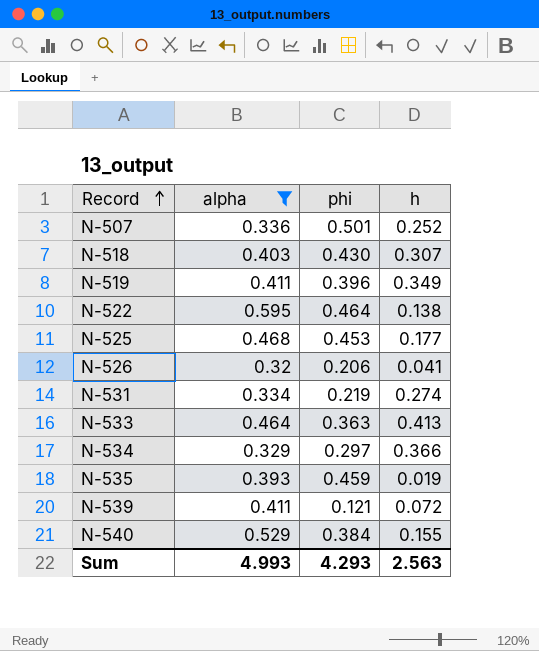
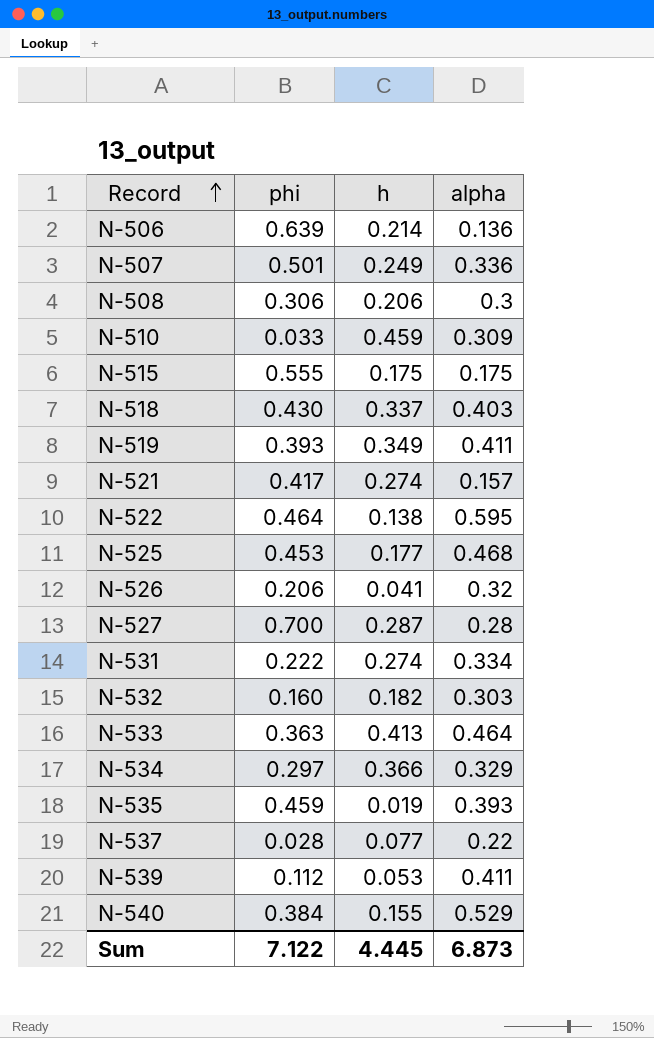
filter: alpha >= 0.32 -> none
column alpha | position: 2 -> 4
N-507 | h: 0.252 -> 0.249
N-518 | h: 0.307 -> 0.337
N-519 | phi: 0.396 -> 0.393
N-531 | phi: 0.219 -> 0.222
N-539 | phi: 0.121 -> 0.112
N-539 | h: 0.072 -> 0.053
Sum | phi: 4.293 -> 7.122
Sum | h: 2.563 -> 4.445
Sum | alpha: 4.993 -> 6.873

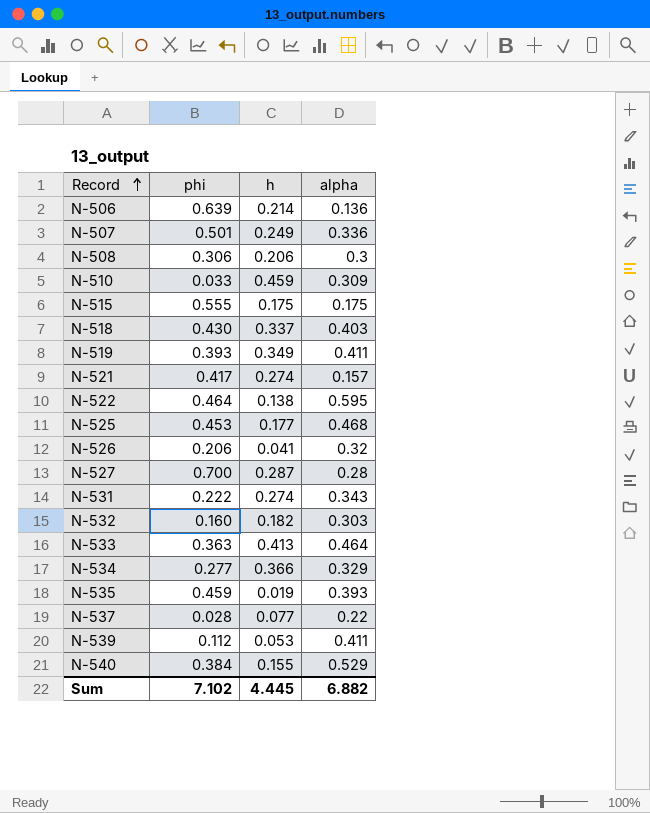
N-531 | alpha: 0.334 -> 0.343
N-534 | phi: 0.297 -> 0.277
Sum | phi: 7.122 -> 7.102
Sum | alpha: 6.873 -> 6.882

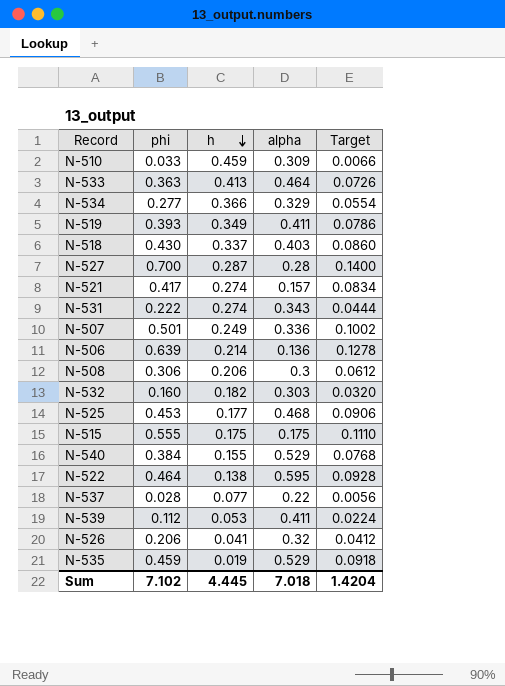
row order: Record ascending -> h descending
column Target | formula: none -> [phi] * 0.2
N-535 | alpha: 0.393 -> 0.529
Sum | alpha: 6.882 -> 7.018

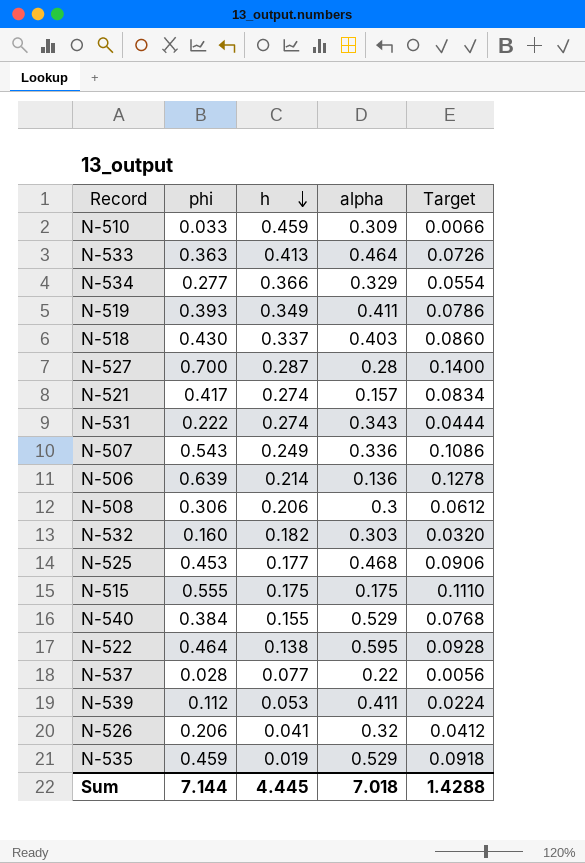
N-507 | phi: 0.501 -> 0.543
N-507 | Target: 0.1002 -> 0.1086
Sum | phi: 7.102 -> 7.144
Sum | Target: 1.4204 -> 1.4288

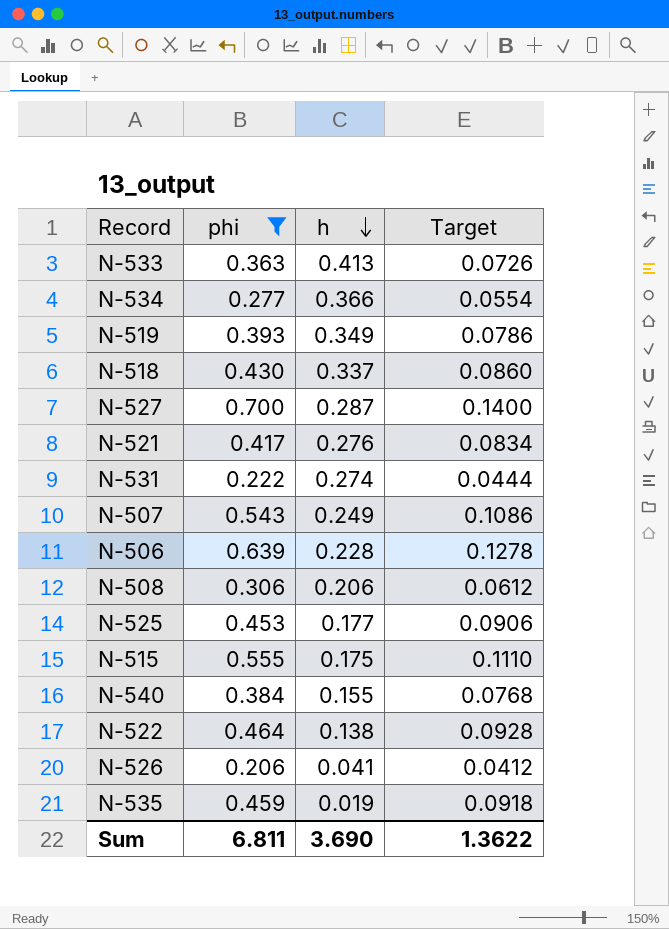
filter: none -> phi >= 0.206
column alpha | position: 4 -> none
N-521 | h: 0.274 -> 0.276
N-506 | h: 0.214 -> 0.228
Sum | phi: 7.144 -> 6.811
Sum | h: 4.445 -> 3.690
Sum | Target: 1.4288 -> 1.3622

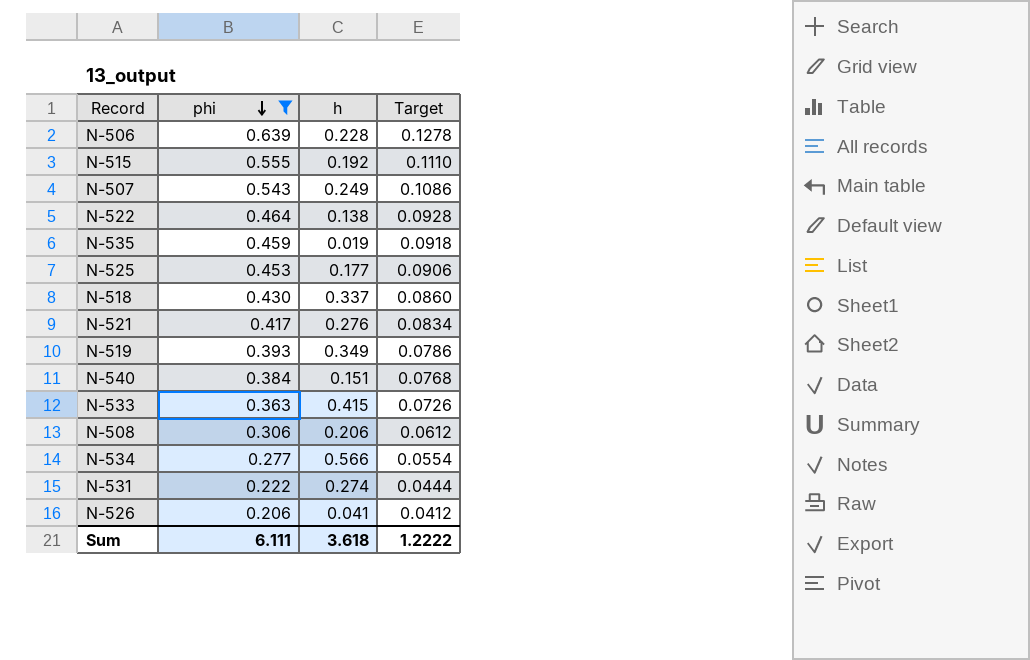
row order: h descending -> phi descending
row N-527: 0.700 | 0.287 | 0.1400 -> none
N-515 | h: 0.175 -> 0.192
N-540 | h: 0.155 -> 0.151
N-533 | h: 0.413 -> 0.415
N-534 | h: 0.366 -> 0.566
Sum | phi: 6.811 -> 6.111
Sum | h: 3.690 -> 3.618
Sum | Target: 1.3622 -> 1.2222

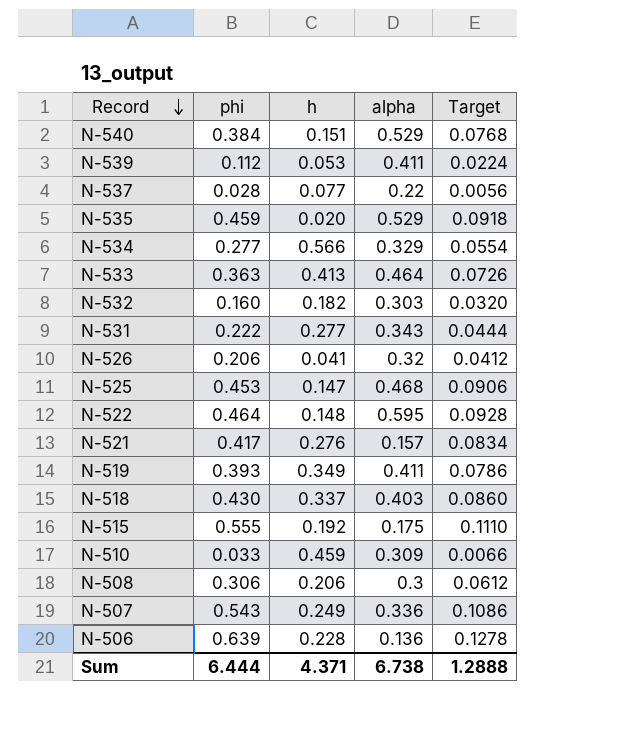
filter: phi >= 0.206 -> none
row order: phi descending -> Record descending
column alpha | position: none -> 4
N-535 | h: 0.019 -> 0.020
N-533 | h: 0.415 -> 0.413
N-531 | h: 0.274 -> 0.277
N-525 | h: 0.177 -> 0.147
N-522 | h: 0.138 -> 0.148
Sum | phi: 6.111 -> 6.444
Sum | h: 3.618 -> 4.371
Sum | Target: 1.2222 -> 1.2888

